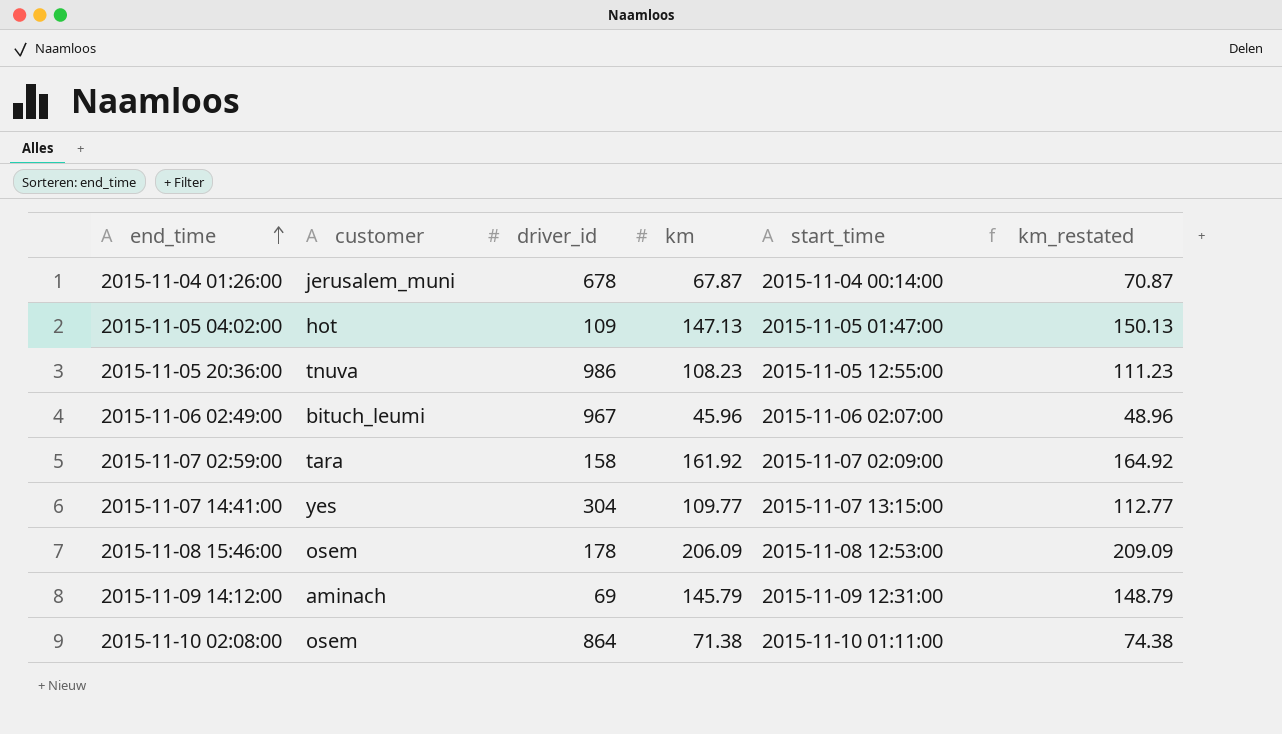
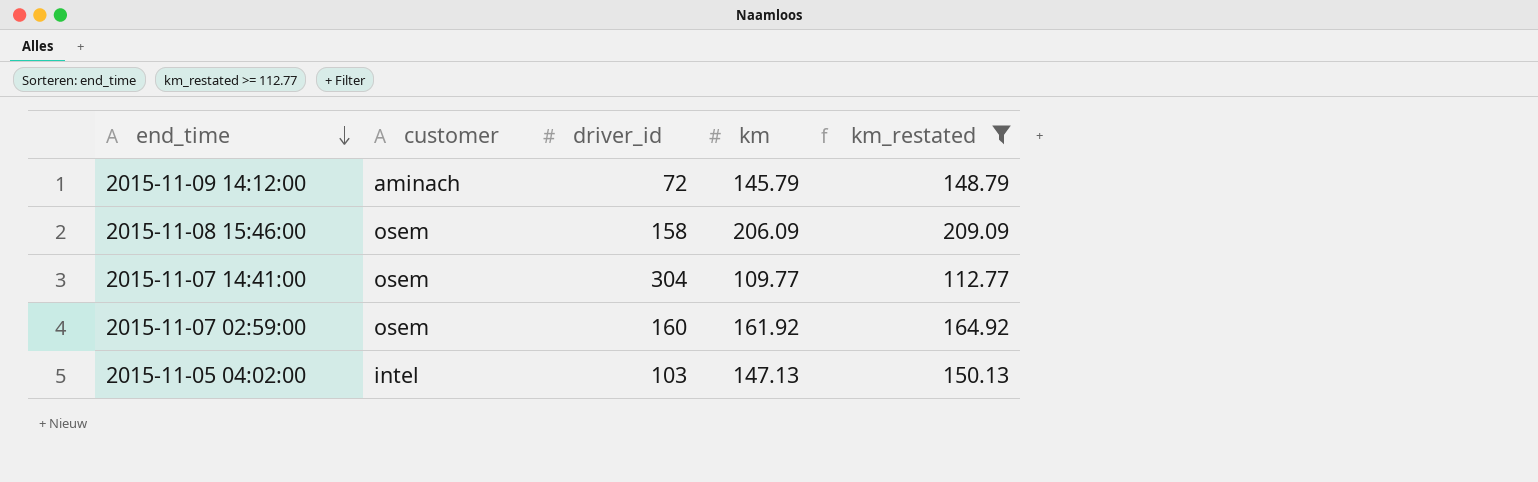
filter: none -> km_restated >= 112.77
row order: end_time ascending -> end_time descending
column start_time | position: 5 -> none
2015-11-09 14:12:00 | driver_id: 69 -> 72
2015-11-08 15:46:00 | driver_id: 178 -> 158
2015-11-07 14:41:00 | customer: yes -> osem
2015-11-07 02:59:00 | customer: tara -> osem
2015-11-07 02:59:00 | driver_id: 158 -> 160
2015-11-05 04:02:00 | customer: hot -> intel
2015-11-05 04:02:00 | driver_id: 109 -> 103

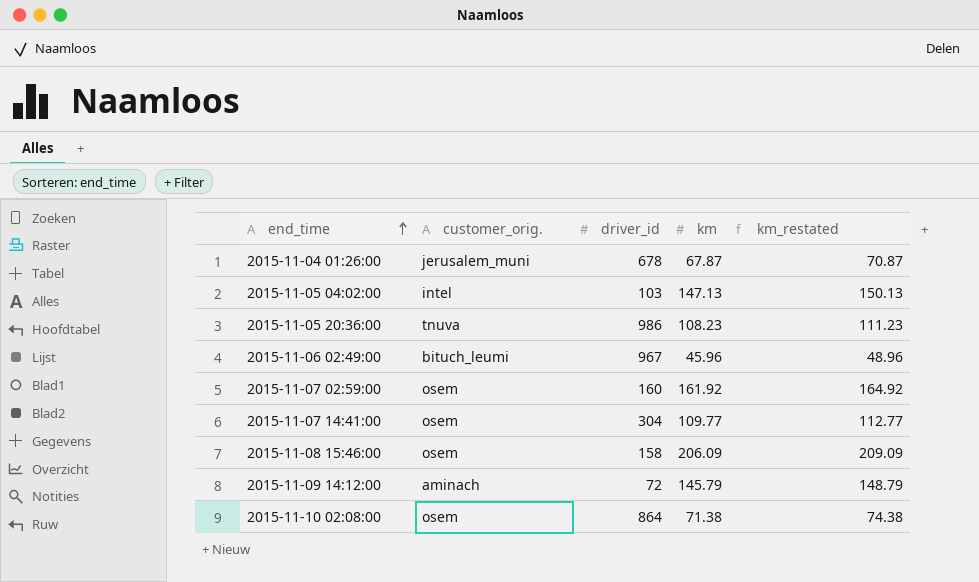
filter: km_restated >= 112.77 -> none
row order: end_time descending -> end_time ascending
column name: customer -> customer_orig.

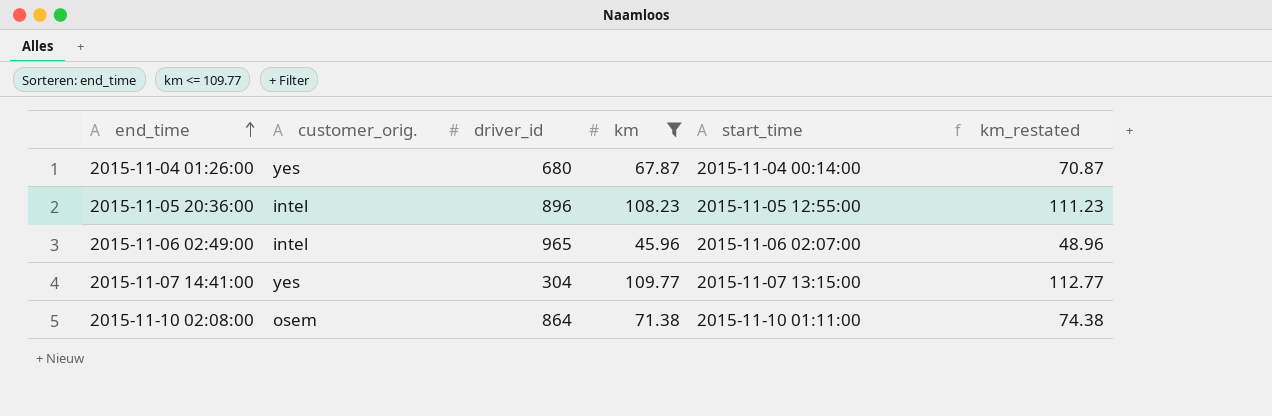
filter: none -> km <= 109.77
column start_time | position: none -> 5
2015-11-04 01:26:00 | customer_orig.: jerusalem_muni -> yes
2015-11-04 01:26:00 | driver_id: 678 -> 680
2015-11-05 20:36:00 | customer_orig.: tnuva -> intel
2015-11-05 20:36:00 | driver_id: 986 -> 896
2015-11-06 02:49:00 | customer_orig.: bituch_leumi -> intel
2015-11-06 02:49:00 | driver_id: 967 -> 965
2015-11-07 14:41:00 | customer_orig.: osem -> yes

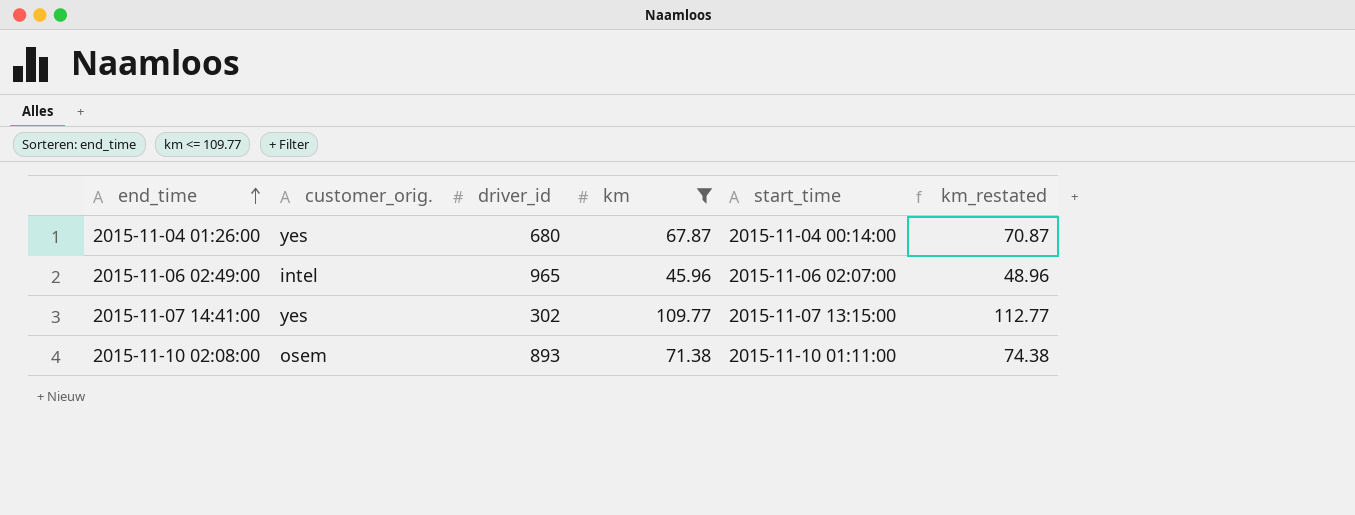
row 2015-11-05 20:36:00: intel | 896 | 108.23 | 2015-11-05 12:55:00 | 111.23 -> none
2015-11-07 14:41:00 | driver_id: 304 -> 302
2015-11-10 02:08:00 | driver_id: 864 -> 893

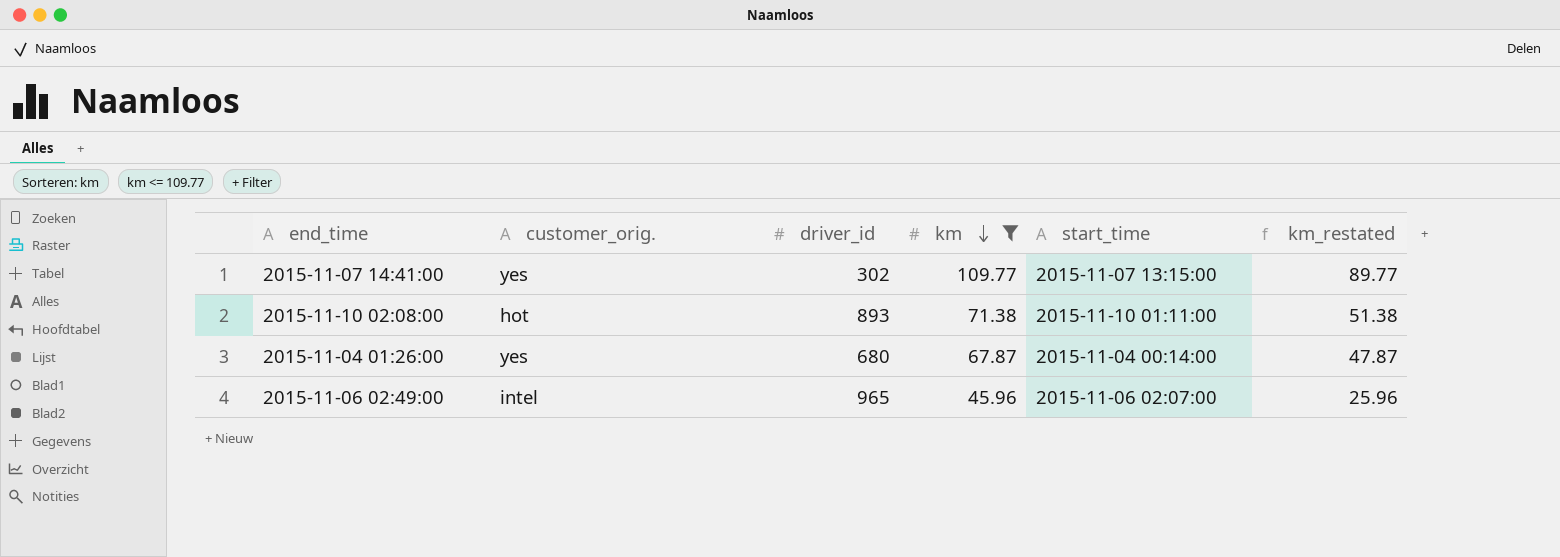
row order: end_time ascending -> km descending
column km_restated | formula: [km] + 3 -> [km] - 20
2015-11-10 02:08:00 | customer_orig.: osem -> hot

